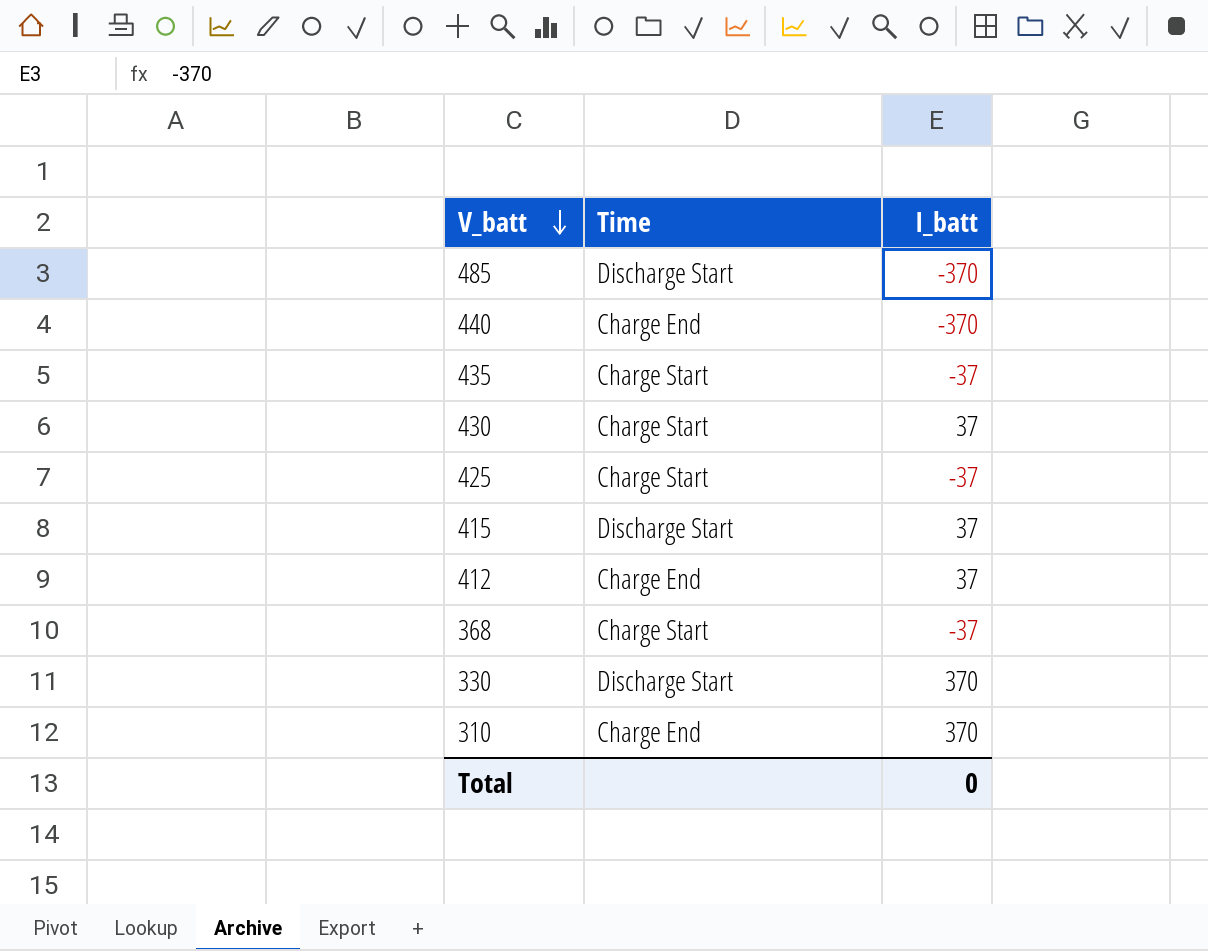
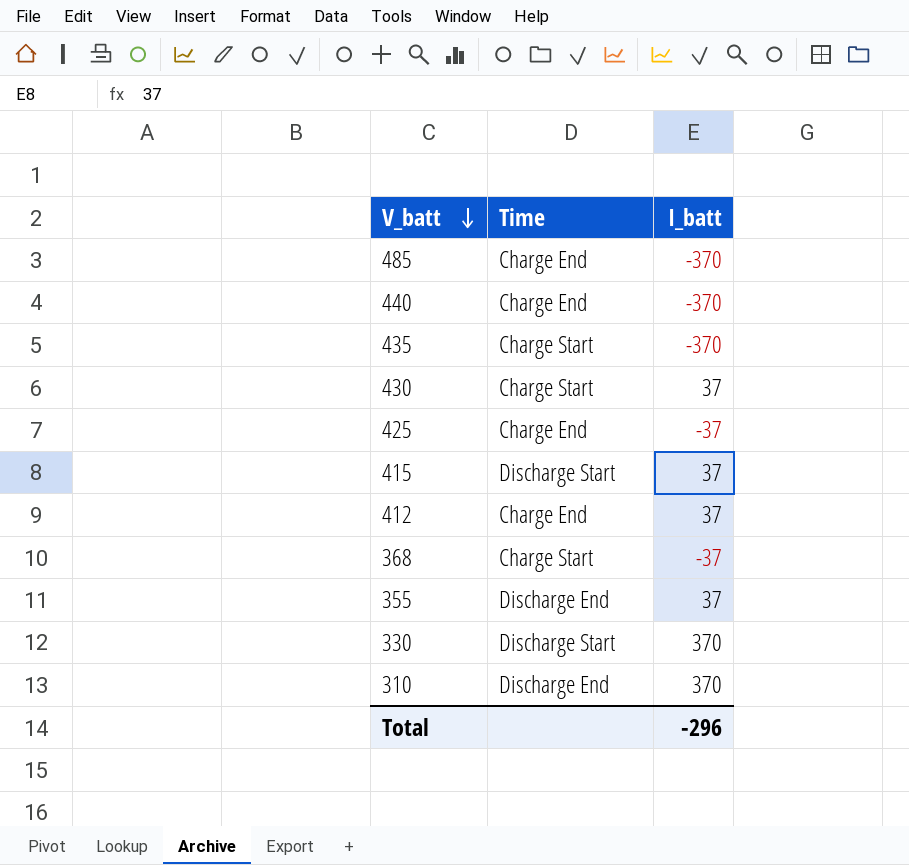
485 | Time: Discharge Start -> Charge End
435 | I_batt: -37 -> -370
425 | Time: Charge Start -> Charge End
row 355: none -> Discharge End | 37
310 | Time: Charge End -> Discharge End
Total | I_batt: 0 -> -296

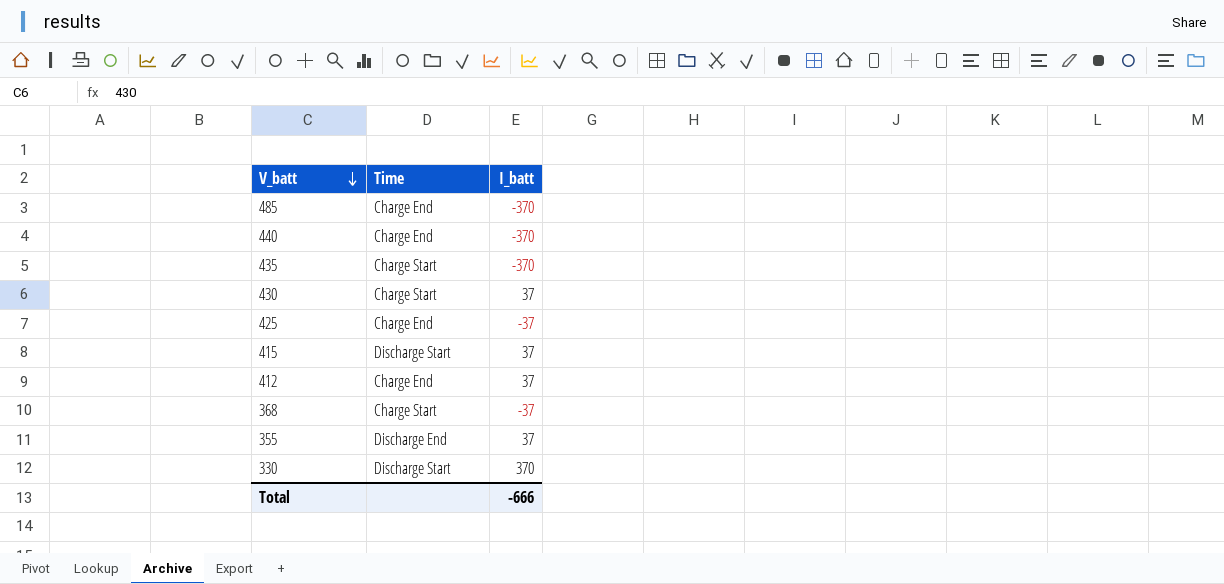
row 310: Discharge End | 370 -> none
Total | I_batt: -296 -> -666

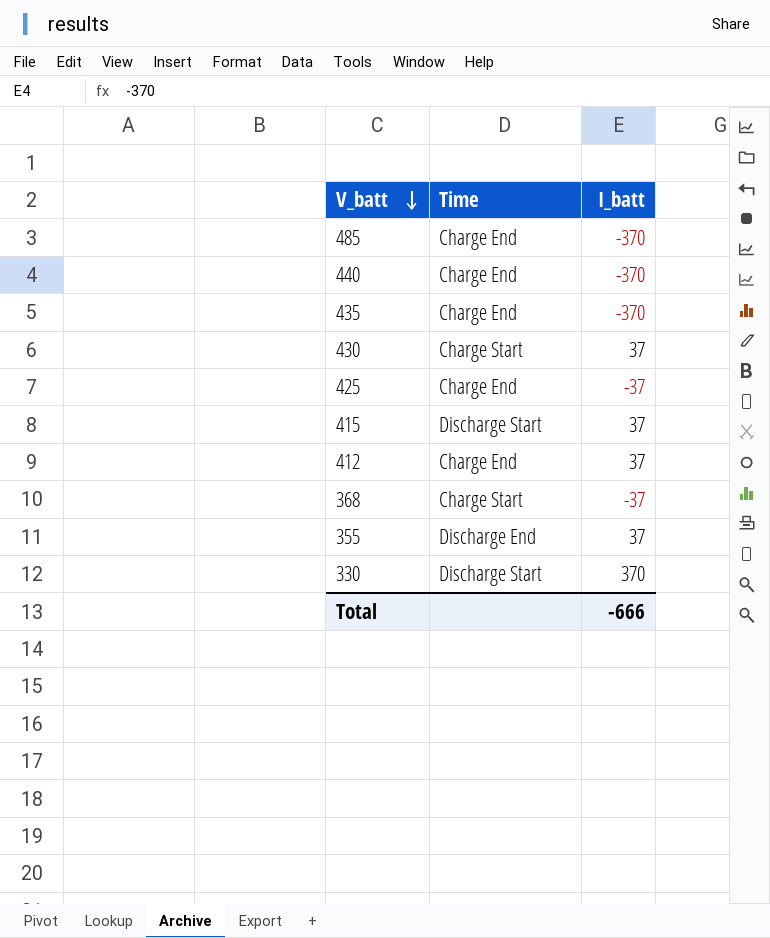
435 | Time: Charge Start -> Charge End

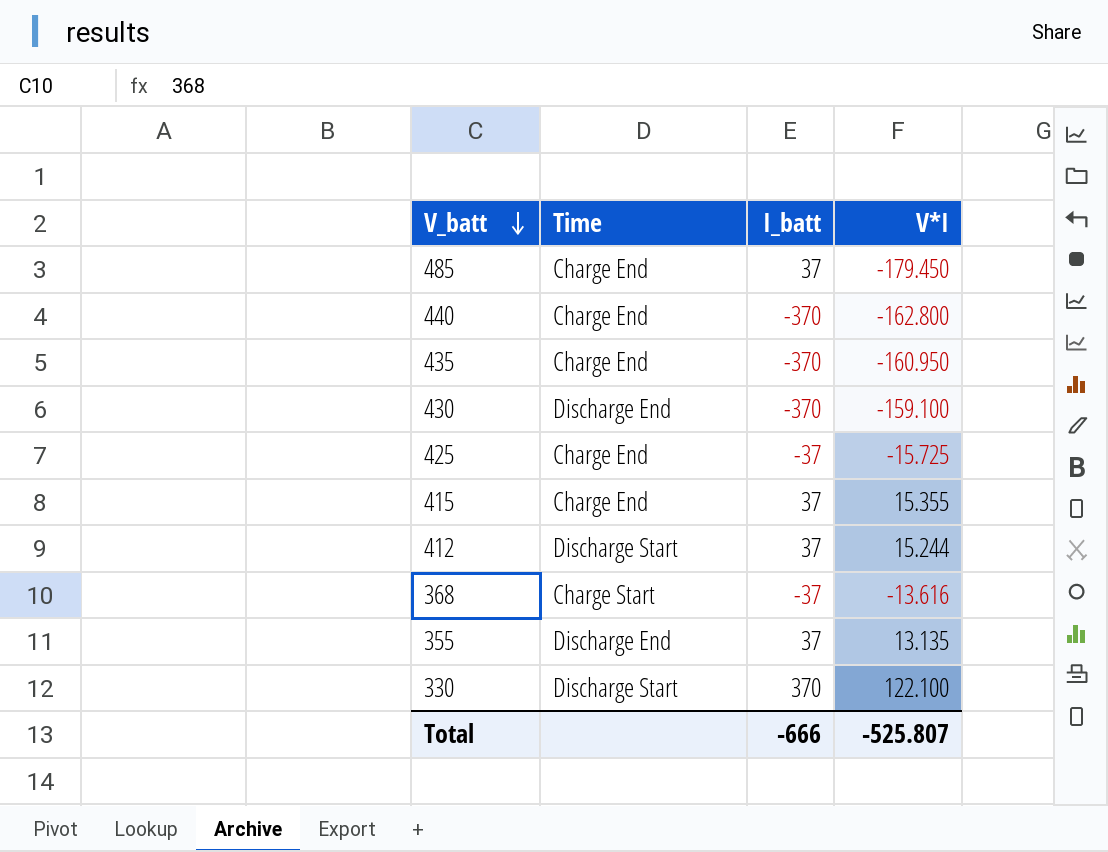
column V*I | position: none -> 4
485 | I_batt: -370 -> 37
430 | Time: Charge Start -> Discharge End
430 | I_batt: 37 -> -370
415 | Time: Discharge Start -> Charge End
412 | Time: Charge End -> Discharge Start

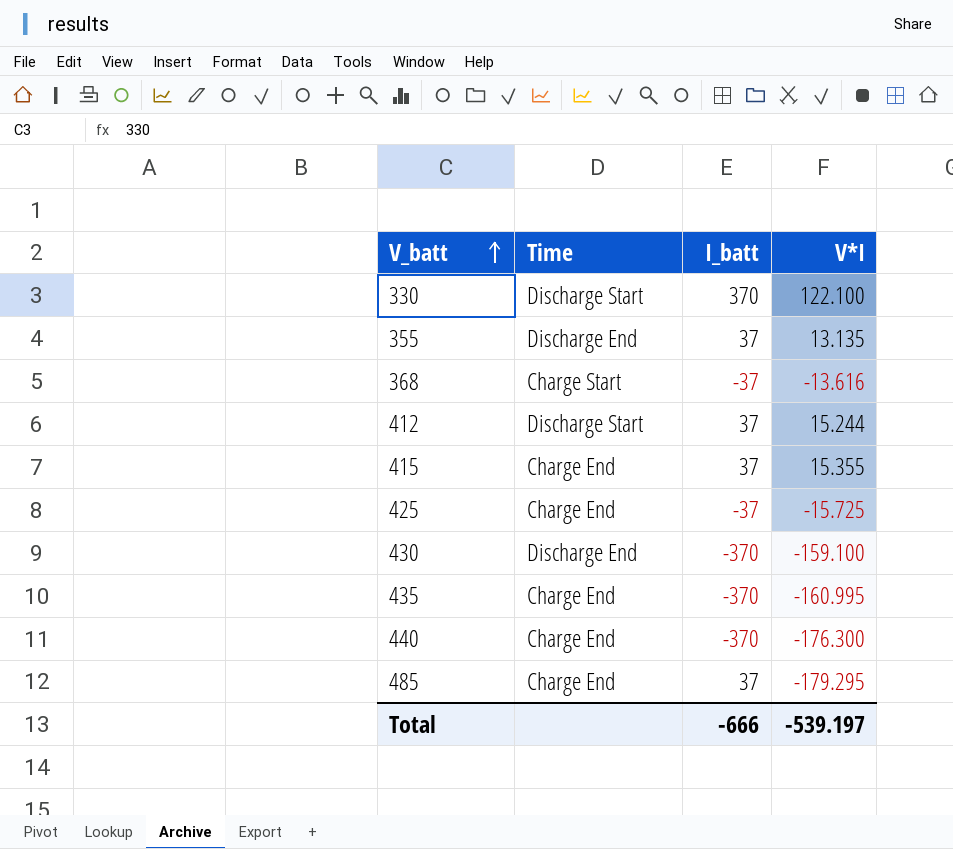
row order: V_batt descending -> V_batt ascending
435 | V*I: -160.950 -> -160.995
440 | V*I: -162.800 -> -176.300
485 | V*I: -179.450 -> -179.295
Total | V*I: -525.807 -> -539.197

